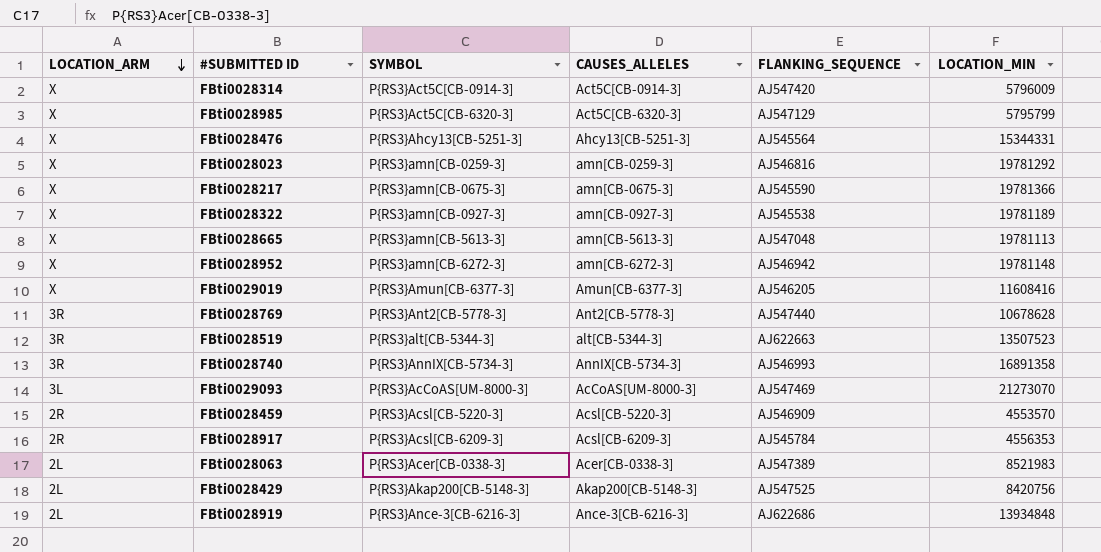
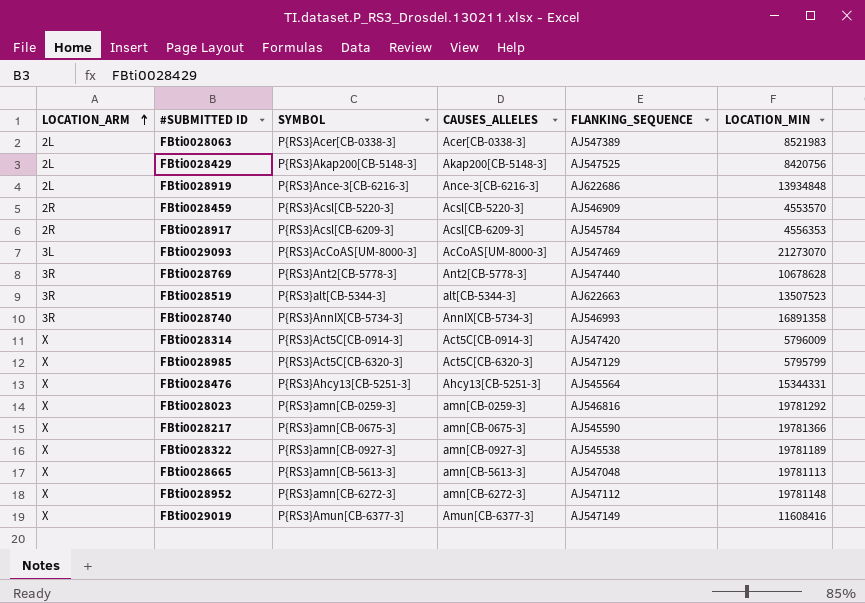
row order: LOCATION_ARM descending -> LOCATION_ARM ascending
FBti0028952 | FLANKING_SEQUENCE: AJ546942 -> AJ547112
FBti0029019 | FLANKING_SEQUENCE: AJ546205 -> AJ547149

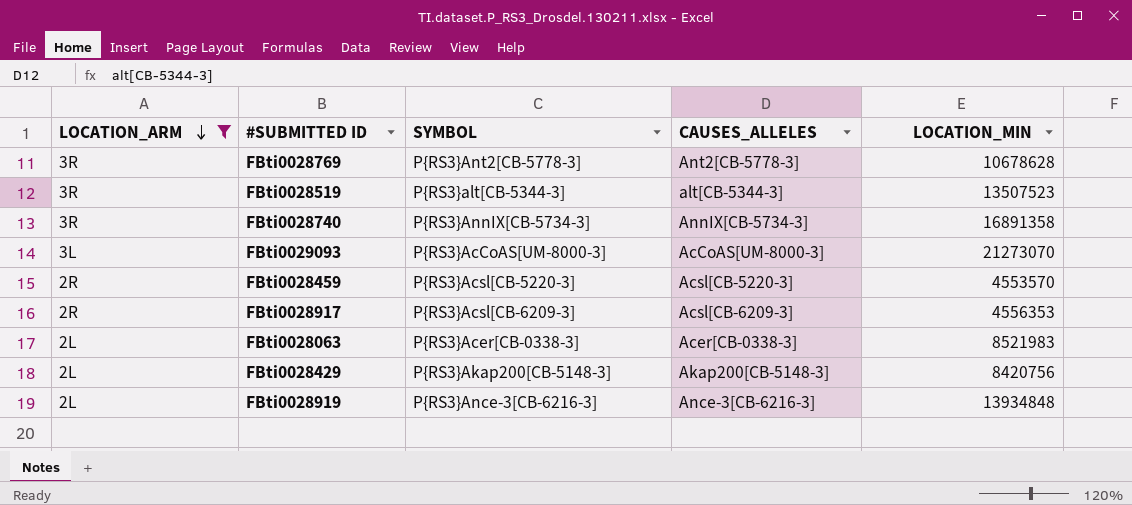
filter: none -> LOCATION_ARM != X
row order: LOCATION_ARM ascending -> LOCATION_ARM descending
column FLANKING_SEQUENCE | position: 5 -> none

